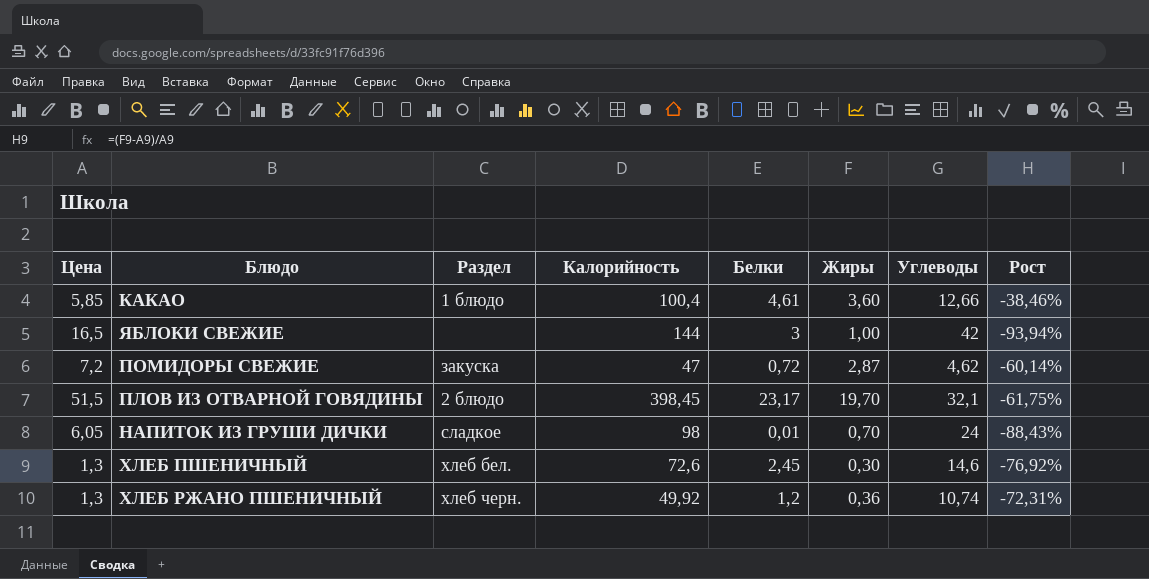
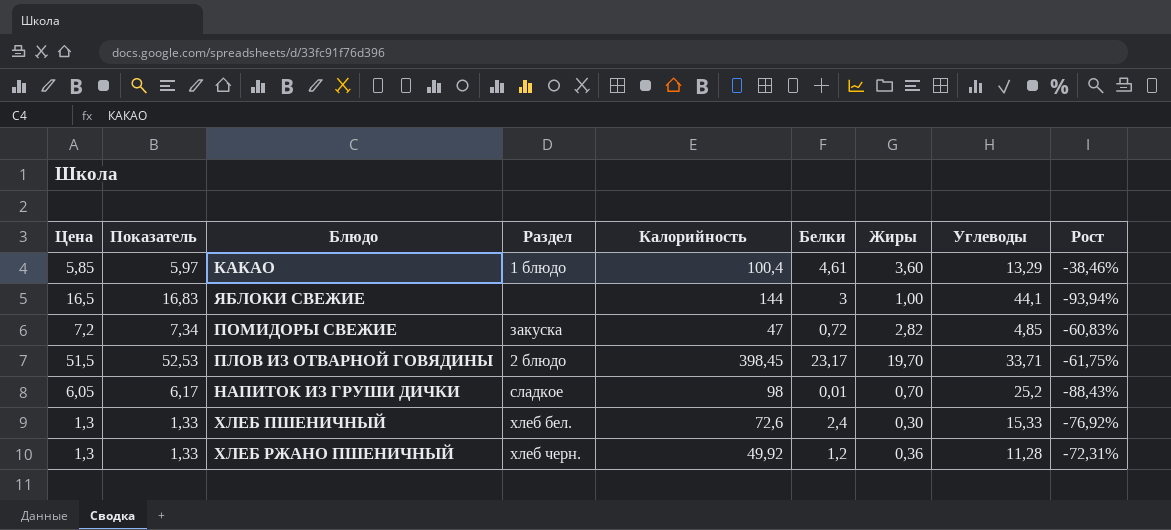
column Показатель | formula: none -> [Цена] * 1,02
КАКАО | Углеводы: 12,66 -> 13,29
ЯБЛОКИ СВЕЖИЕ | Углеводы: 42 -> 44,1
ПОМИДОРЫ СВЕЖИЕ | Жиры: 2,87 -> 2,82
ПОМИДОРЫ СВЕЖИЕ | Углеводы: 4,62 -> 4,85
ПОМИДОРЫ СВЕЖИЕ | Рост: -60,14% -> -60,83%
ПЛОВ ИЗ ОТВАРНОЙ ГОВЯДИНЫ | Углеводы: 32,1 -> 33,71
НАПИТОК ИЗ ГРУШИ ДИЧКИ | Углеводы: 24 -> 25,2
ХЛЕБ ПШЕНИЧНЫЙ | Белки: 2,45 -> 2,4
ХЛЕБ ПШЕНИЧНЫЙ | Углеводы: 14,6 -> 15,33
ХЛЕБ РЖАНО ПШЕНИЧНЫЙ | Углеводы: 10,74 -> 11,28

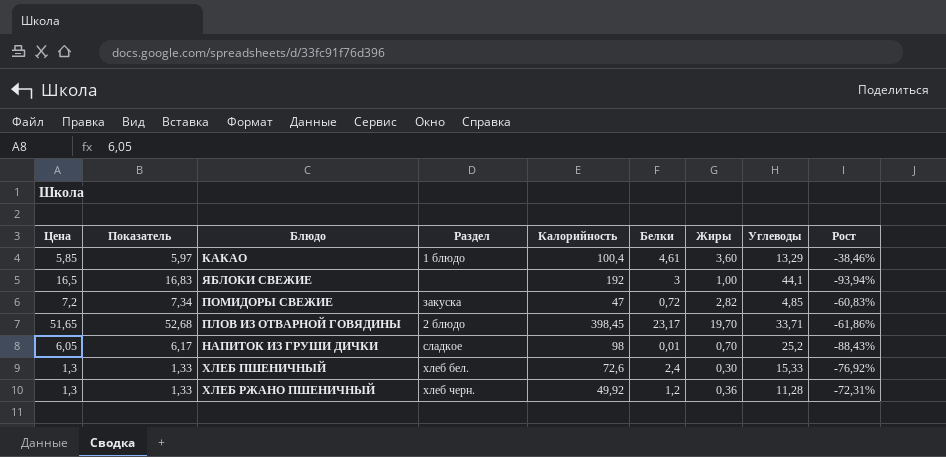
ЯБЛОКИ СВЕЖИЕ | Калорийность: 144 -> 192
ПЛОВ ИЗ ОТВАРНОЙ ГОВЯДИНЫ | Цена: 51,5 -> 51,65
ПЛОВ ИЗ ОТВАРНОЙ ГОВЯДИНЫ | Показатель: 52,53 -> 52,68
ПЛОВ ИЗ ОТВАРНОЙ ГОВЯДИНЫ | Рост: -61,75% -> -61,86%

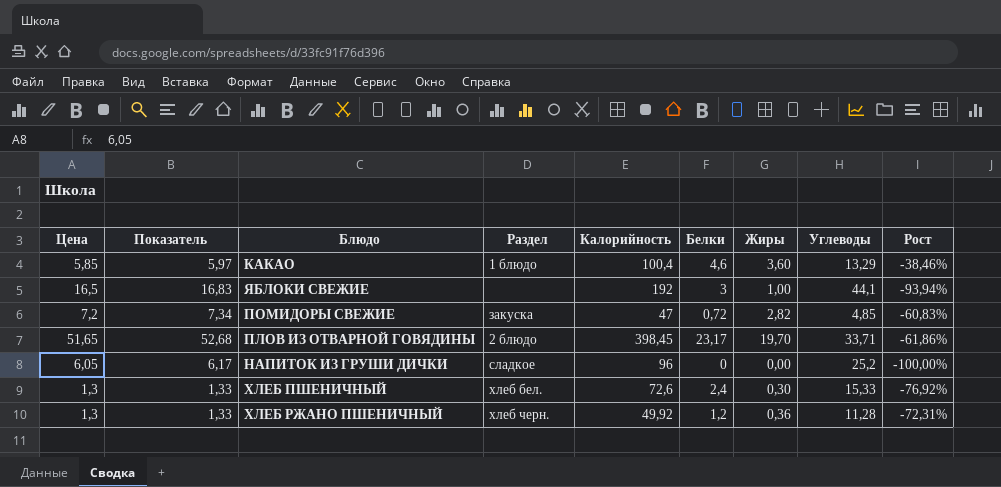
КАКАО | Белки: 4,61 -> 4,6
НАПИТОК ИЗ ГРУШИ ДИЧКИ | Калорийность: 98 -> 96
НАПИТОК ИЗ ГРУШИ ДИЧКИ | Белки: 0,01 -> 0
НАПИТОК ИЗ ГРУШИ ДИЧКИ | Жиры: 0,70 -> 0,00
НАПИТОК ИЗ ГРУШИ ДИЧКИ | Рост: -88,43% -> -100,00%

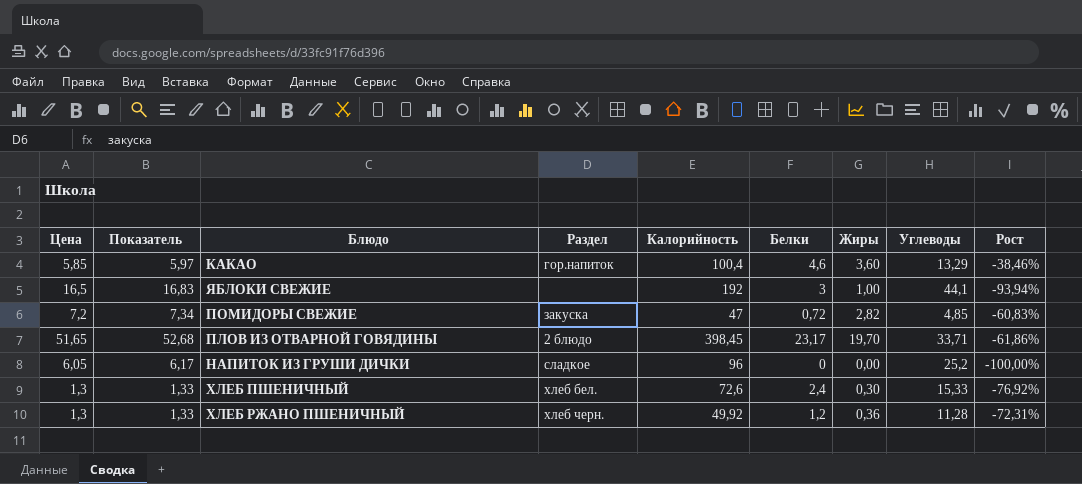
КАКАО | Раздел: 1 блюдо -> гор.напиток

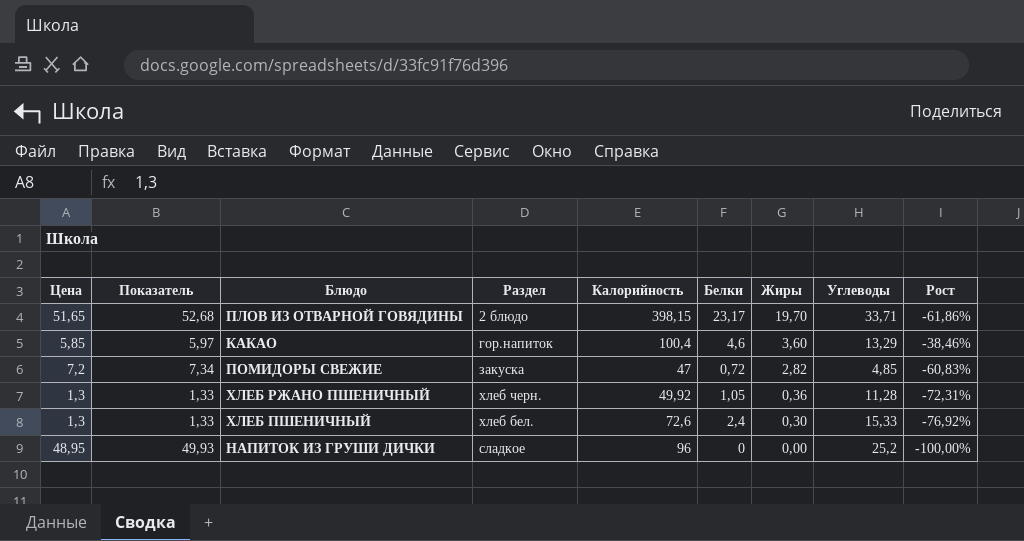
row order: none -> Жиры descending
row ЯБЛОКИ СВЕЖИЕ: 16,5 | 16,83 | none | 192 | 3 | 1,00 | 44,1 | -93,94% -> none
ПЛОВ ИЗ ОТВАРНОЙ ГОВЯДИНЫ | Калорийность: 398,45 -> 398,15
ХЛЕБ РЖАНО ПШЕНИЧНЫЙ | Белки: 1,2 -> 1,05
НАПИТОК ИЗ ГРУШИ ДИЧКИ | Цена: 6,05 -> 48,95
НАПИТОК ИЗ ГРУШИ ДИЧКИ | Показатель: 6,17 -> 49,93

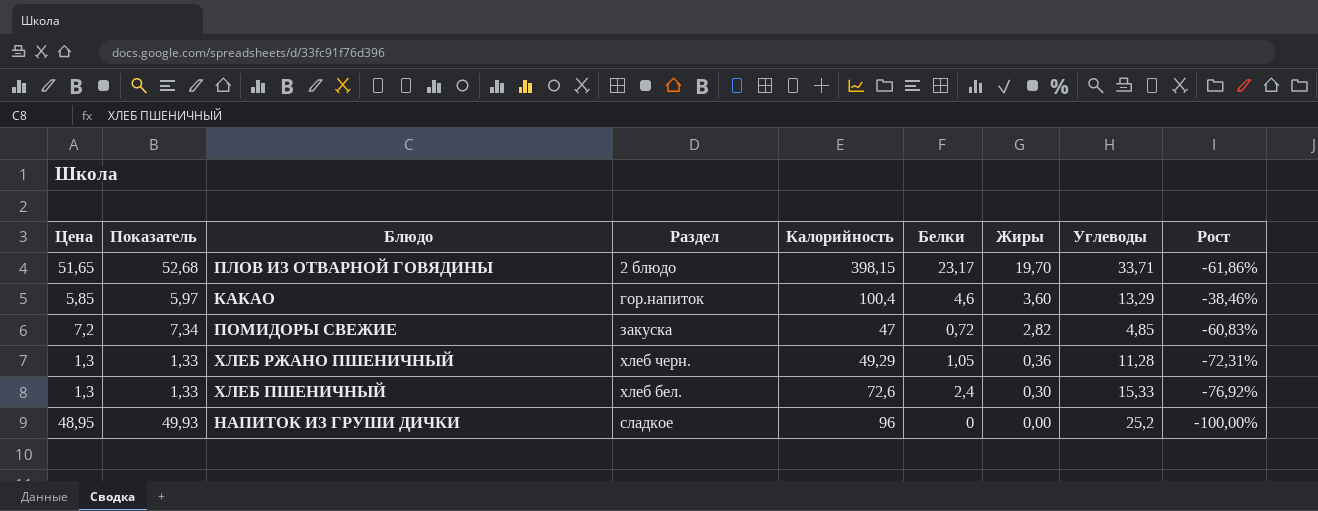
ХЛЕБ РЖАНО ПШЕНИЧНЫЙ | Калорийность: 49,92 -> 49,29

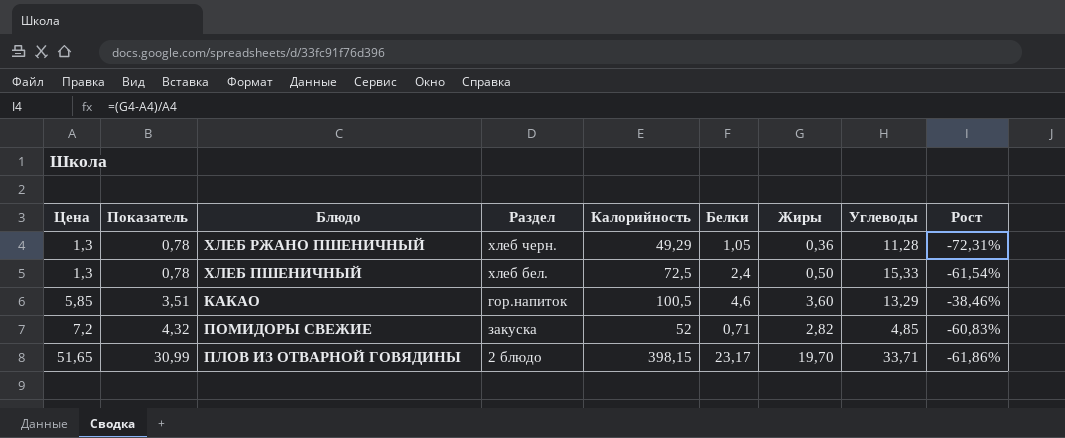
row order: Жиры descending -> Цена ascending
column Показатель | formula: [Цена] * 1,02 -> [Цена] * 0,6
row НАПИТОК ИЗ ГРУШИ ДИЧКИ: 48,95 | 49,93 | сладкое | 96 | 0 | 0,00 | 25,2 | -100,00% -> none
ХЛЕБ ПШЕНИЧНЫЙ | Калорийность: 72,6 -> 72,5
ХЛЕБ ПШЕНИЧНЫЙ | Жиры: 0,30 -> 0,50
ХЛЕБ ПШЕНИЧНЫЙ | Рост: -76,92% -> -61,54%
КАКАО | Калорийность: 100,4 -> 100,5
ПОМИДОРЫ СВЕЖИЕ | Калорийность: 47 -> 52
ПОМИДОРЫ СВЕЖИЕ | Белки: 0,72 -> 0,71

